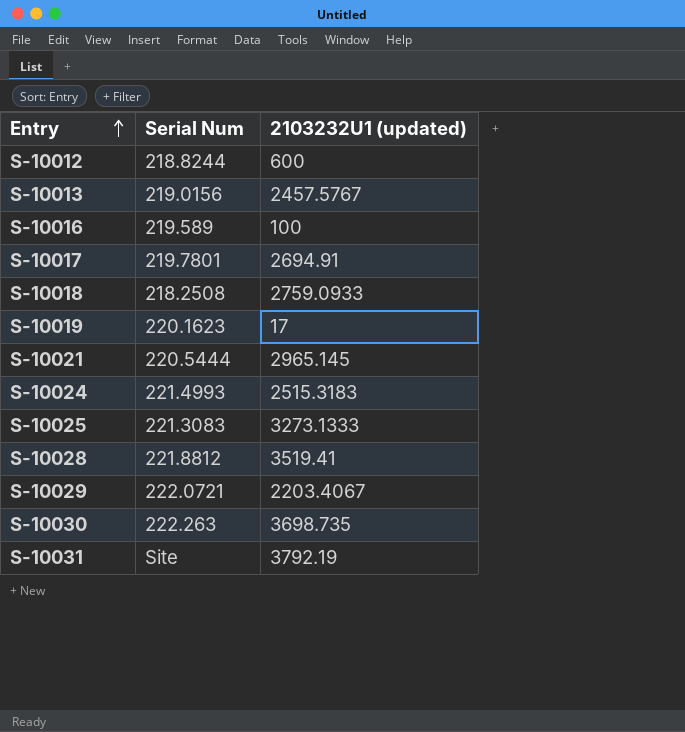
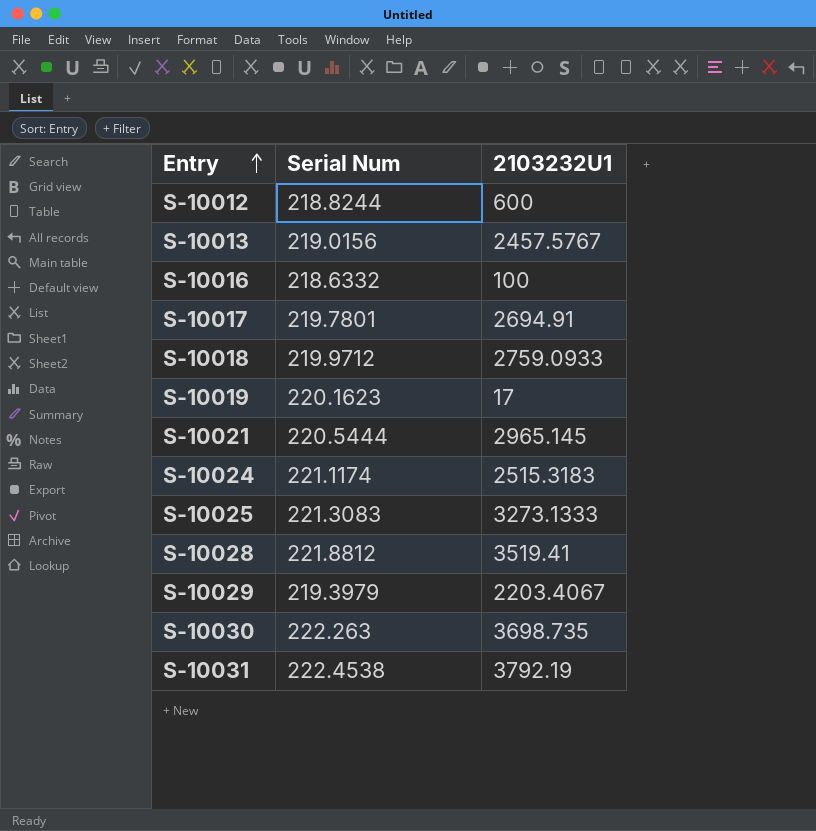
column name: 2103232U1 (updated) -> 2103232U1
S-10016 | Serial Num: 219.589 -> 218.6332
S-10018 | Serial Num: 218.2508 -> 219.9712
S-10024 | Serial Num: 221.4993 -> 221.1174
S-10029 | Serial Num: 222.0721 -> 219.3979
S-10031 | Serial Num: Site -> 222.4538

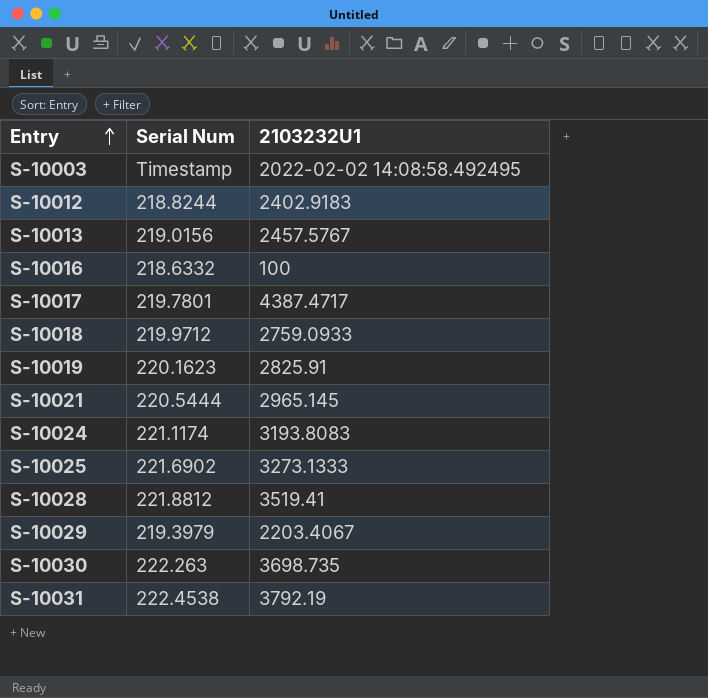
row S-10003: none -> Timestamp | 2022-02-02 14:08:58.492495
S-10012 | 2103232U1: 600 -> 2402.9183
S-10017 | 2103232U1: 2694.91 -> 4387.4717
S-10019 | 2103232U1: 17 -> 2825.91
S-10024 | 2103232U1: 2515.3183 -> 3193.8083
S-10025 | Serial Num: 221.3083 -> 221.6902

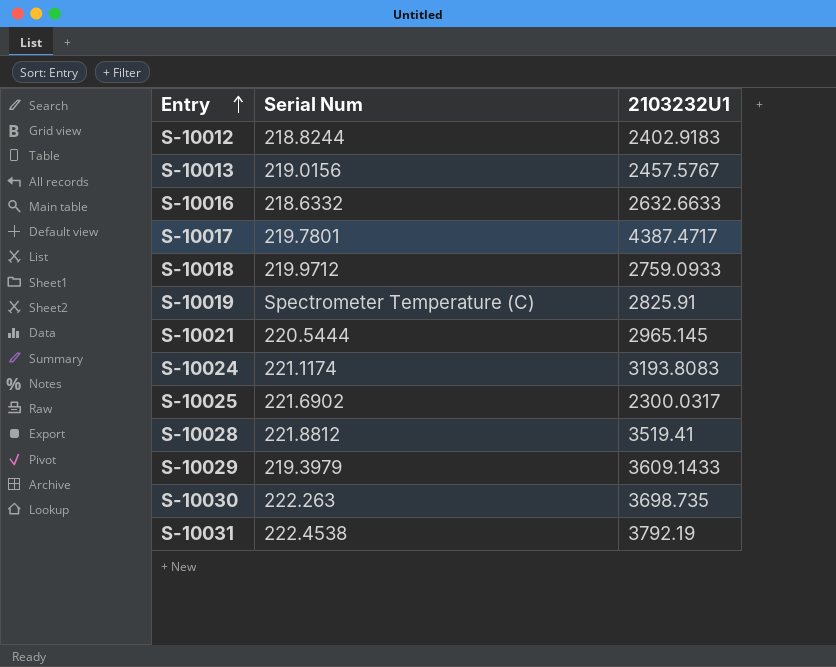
row S-10003: Timestamp | 2022-02-02 14:08:58.492495 -> none
S-10016 | 2103232U1: 100 -> 2632.6633
S-10019 | Serial Num: 220.1623 -> Spectrometer Temperature (C)
S-10025 | 2103232U1: 3273.1333 -> 2300.0317
S-10029 | 2103232U1: 2203.4067 -> 3609.1433

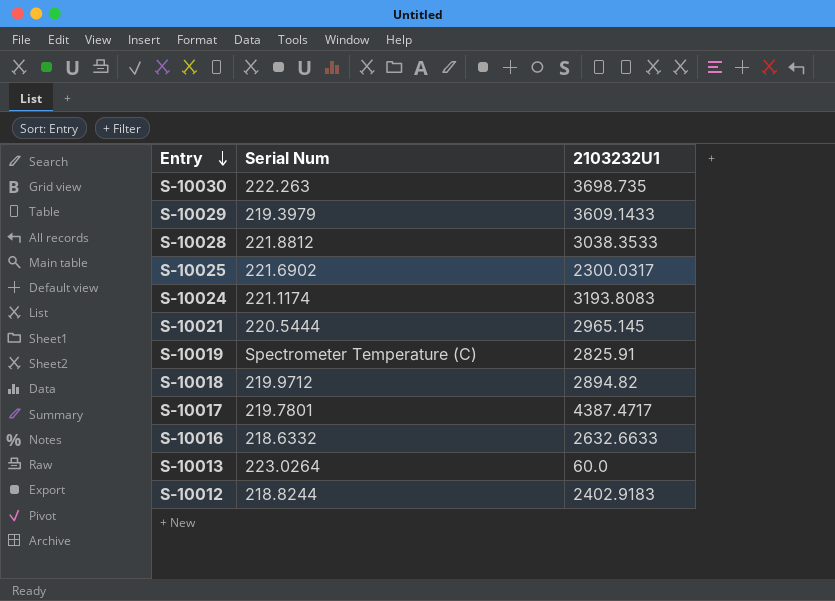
row order: Entry ascending -> Entry descending
row S-10031: 222.4538 | 3792.19 -> none
S-10028 | 2103232U1: 3519.41 -> 3038.3533
S-10018 | 2103232U1: 2759.0933 -> 2894.82
S-10013 | Serial Num: 219.0156 -> 223.0264
S-10013 | 2103232U1: 2457.5767 -> 60.0

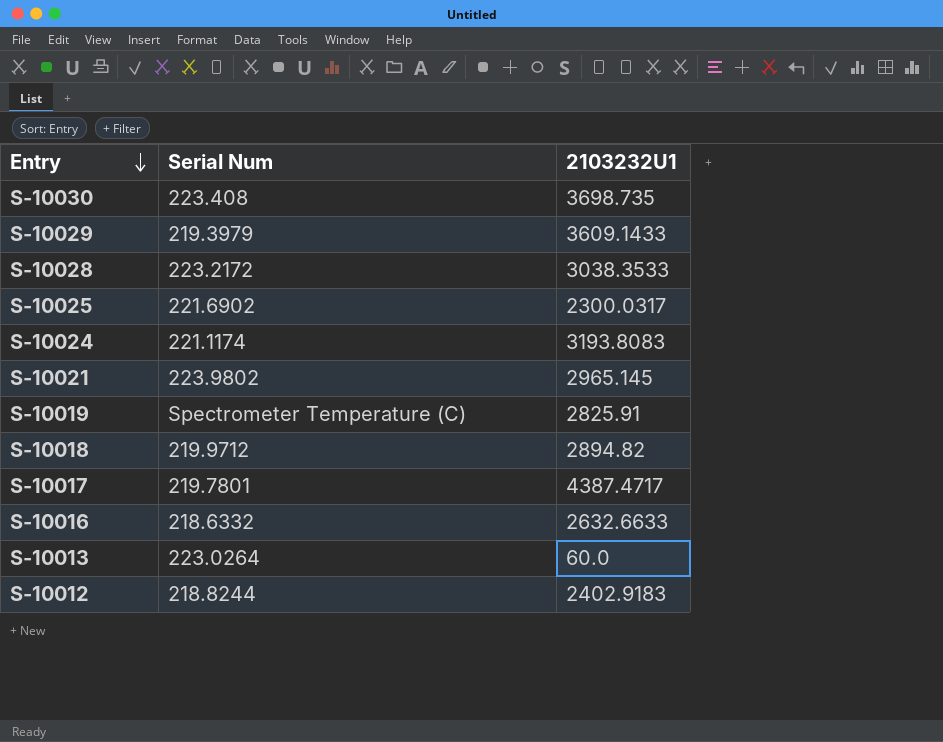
S-10030 | Serial Num: 222.263 -> 223.408
S-10028 | Serial Num: 221.8812 -> 223.2172
S-10021 | Serial Num: 220.5444 -> 223.9802

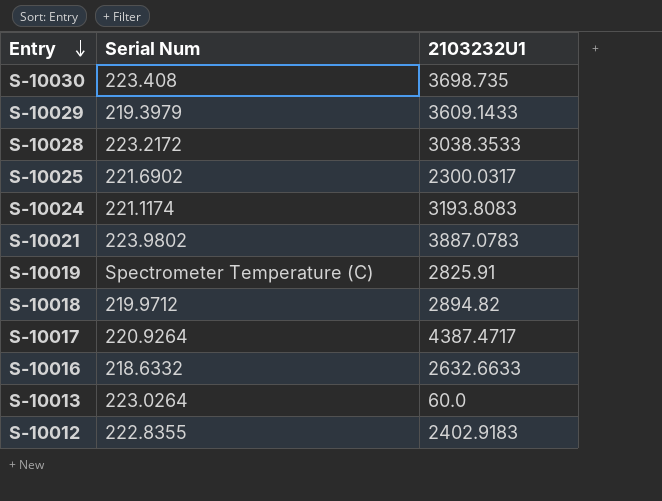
S-10021 | 2103232U1: 2965.145 -> 3887.0783
S-10017 | Serial Num: 219.7801 -> 220.9264
S-10012 | Serial Num: 218.8244 -> 222.8355

